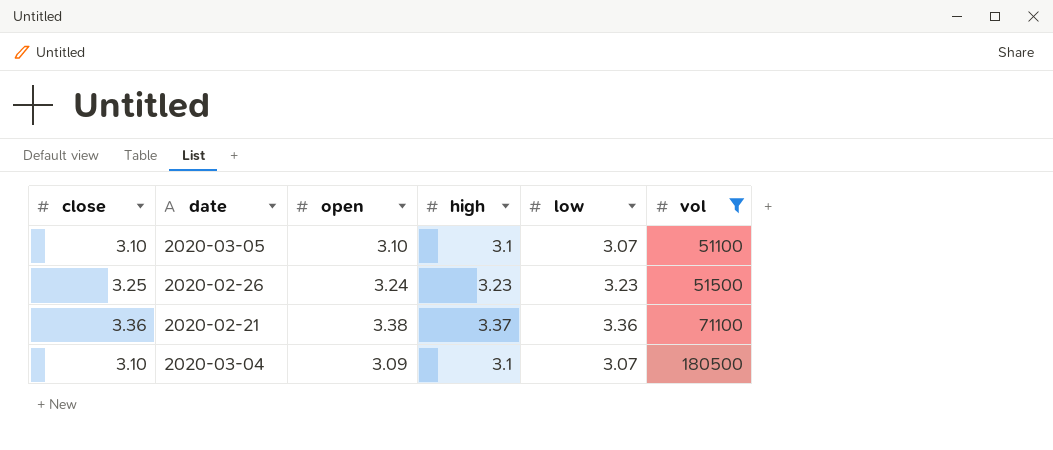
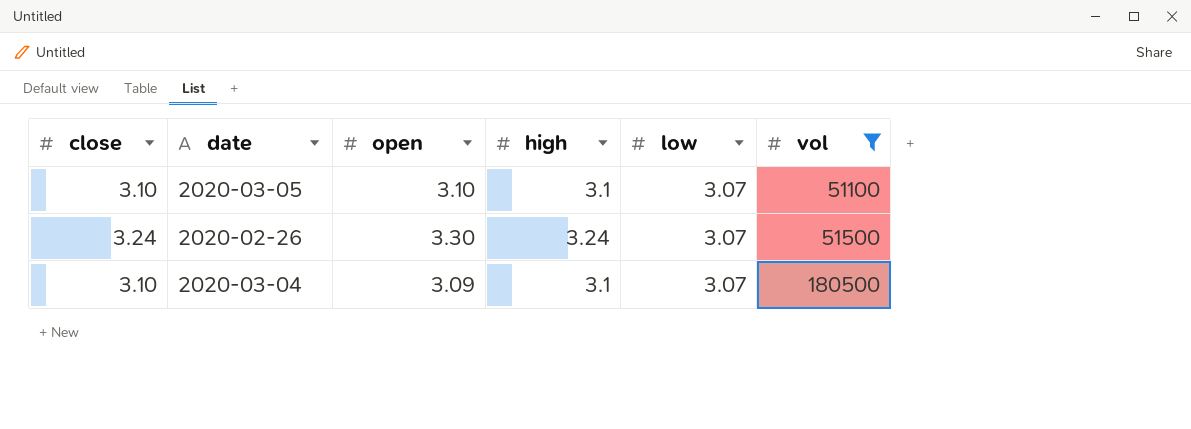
row 2020-02-21: 3.36 | 3.38 | 3.37 | 3.36 | 71100 -> none
2020-02-26 | close: 3.25 -> 3.24
2020-02-26 | open: 3.24 -> 3.30
2020-02-26 | high: 3.23 -> 3.24
2020-02-26 | low: 3.23 -> 3.07

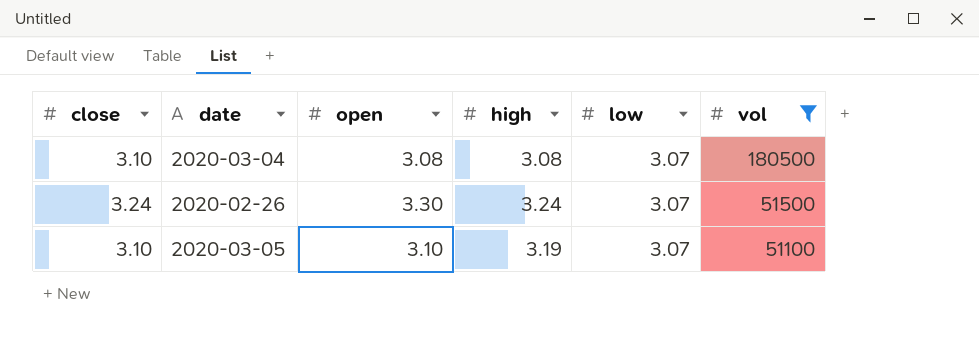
row order: vol ascending -> vol descending
2020-03-04 | open: 3.09 -> 3.08
2020-03-04 | high: 3.1 -> 3.08
2020-03-05 | high: 3.1 -> 3.19

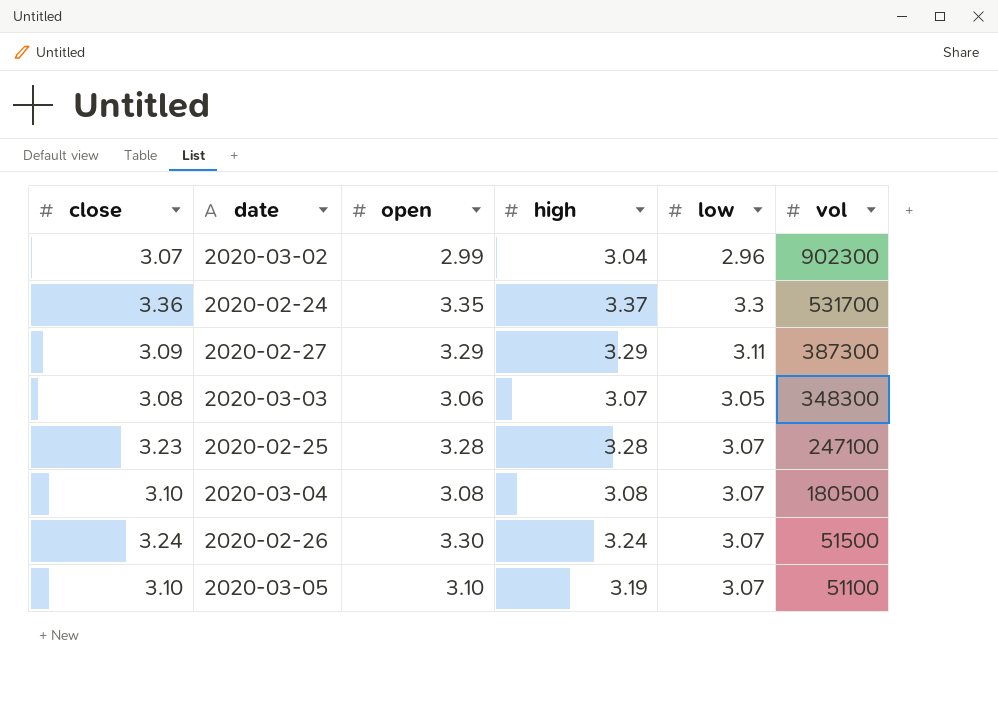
filter: vol <= 180500 -> none

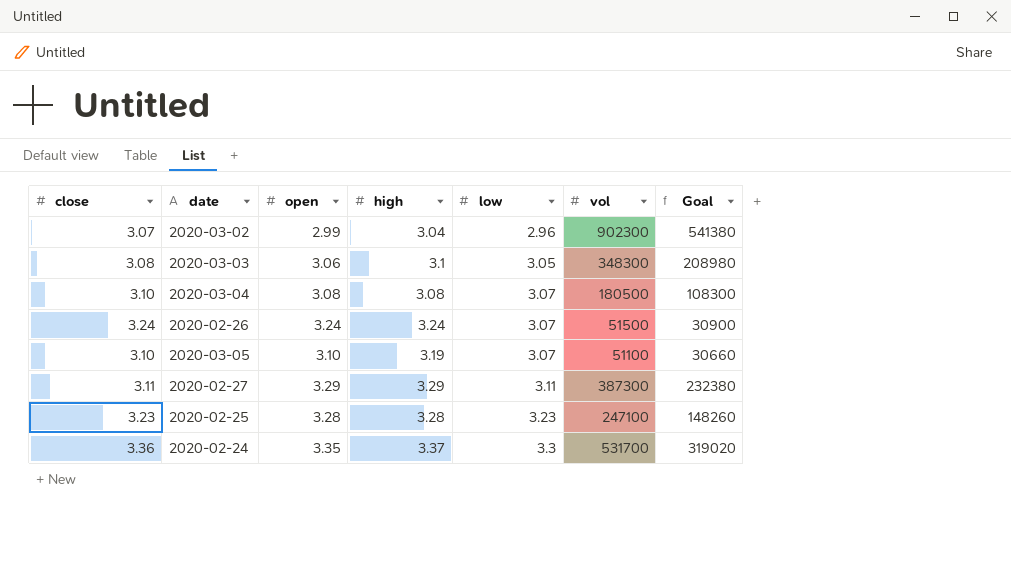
row order: vol descending -> low ascending
column Goal | formula: none -> [vol] * 0.6
2020-03-03 | high: 3.07 -> 3.1
2020-02-26 | open: 3.30 -> 3.24
2020-02-27 | close: 3.09 -> 3.11
2020-02-25 | low: 3.07 -> 3.23

